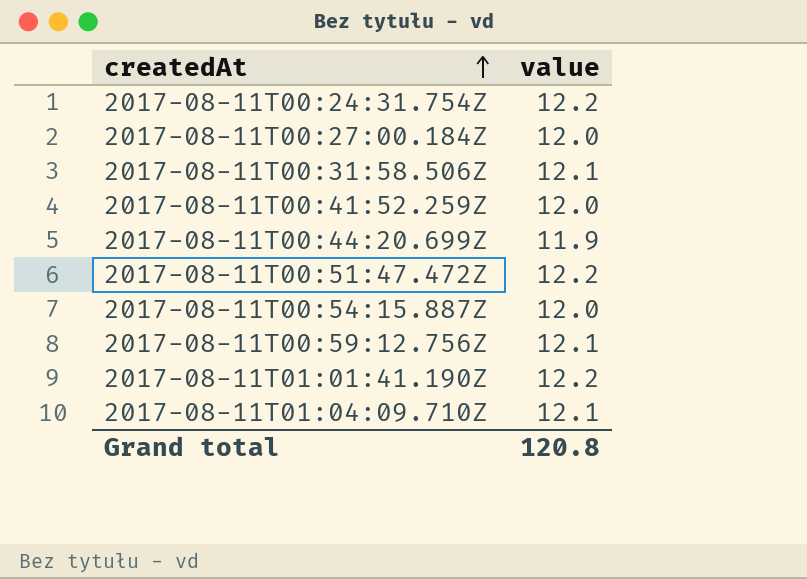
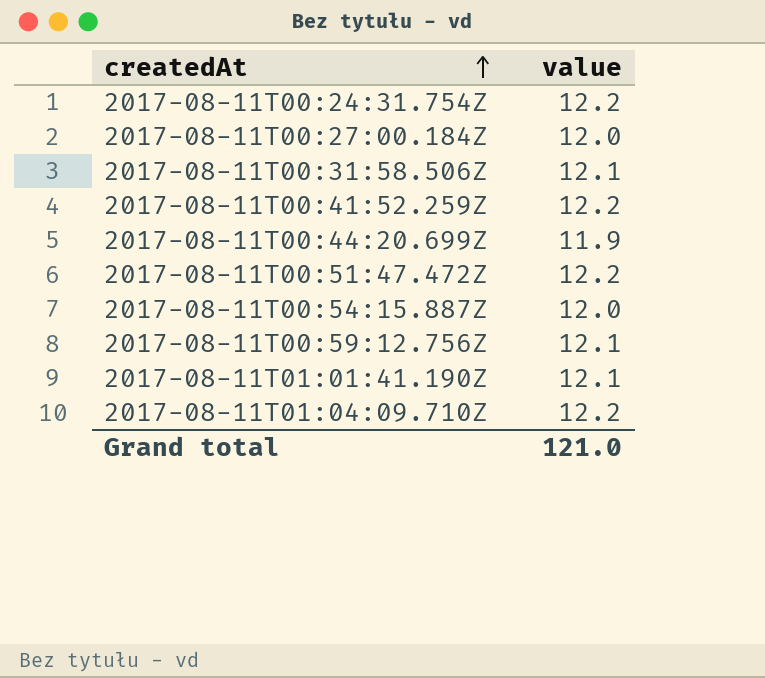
2017-08-11T00:41:52.259Z | value: 12.0 -> 12.2
2017-08-11T01:01:41.190Z | value: 12.2 -> 12.1
2017-08-11T01:04:09.710Z | value: 12.1 -> 12.2
Grand total | value: 120.8 -> 121.0

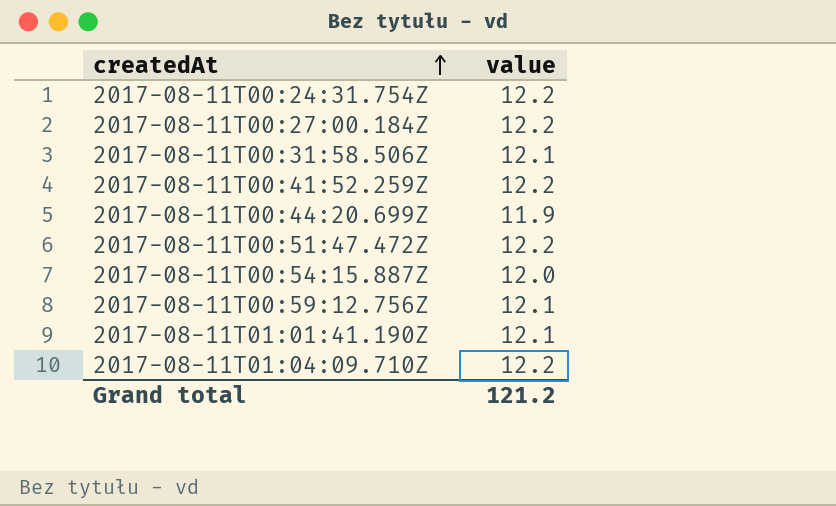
2017-08-11T00:27:00.184Z | value: 12.0 -> 12.2
Grand total | value: 121.0 -> 121.2

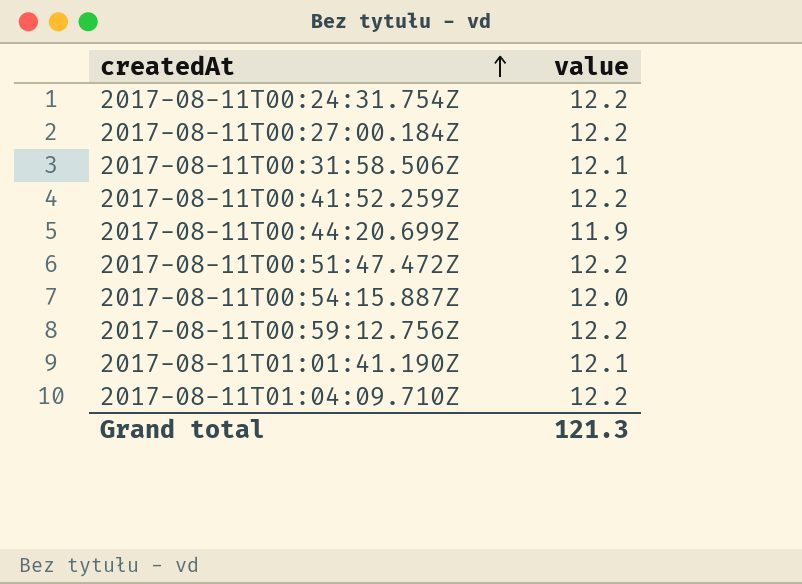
2017-08-11T00:59:12.756Z | value: 12.1 -> 12.2
Grand total | value: 121.2 -> 121.3

